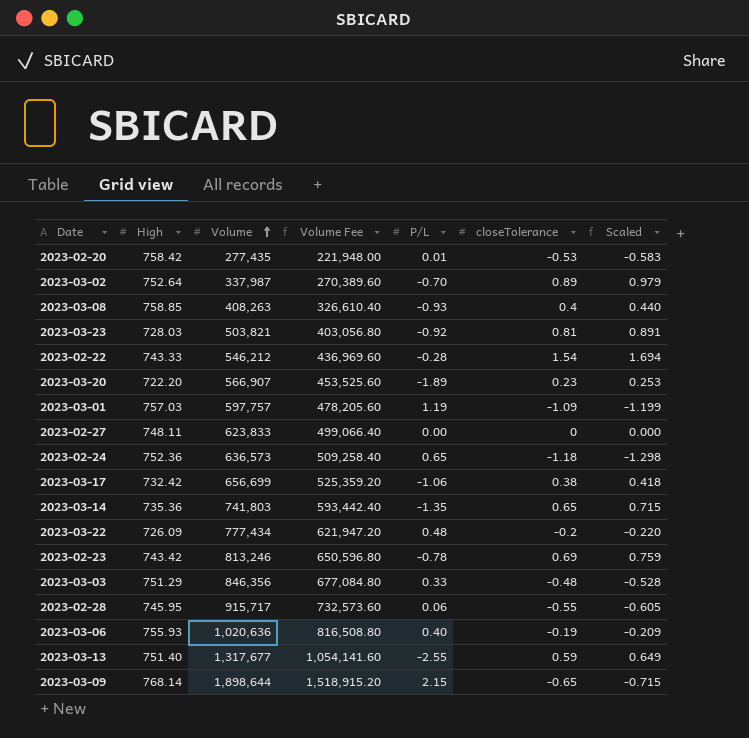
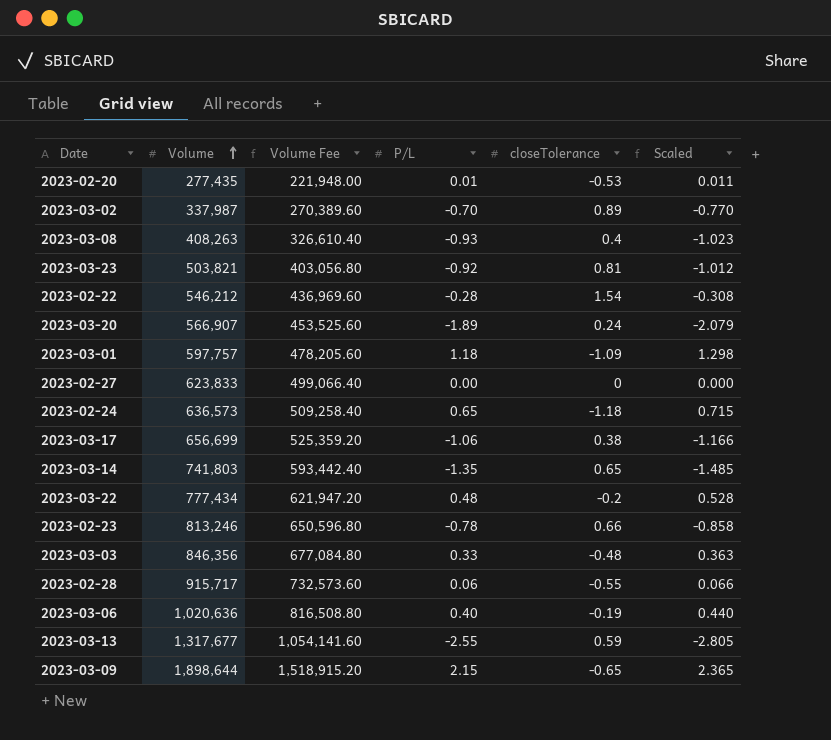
column High | position: 2 -> none
column Scaled | formula: [closeTolerance] * 1.1 -> [P/L] * 1.1
2023-03-20 | closeTolerance: 0.23 -> 0.24
2023-03-01 | P/L: 1.19 -> 1.18
2023-02-23 | closeTolerance: 0.69 -> 0.66

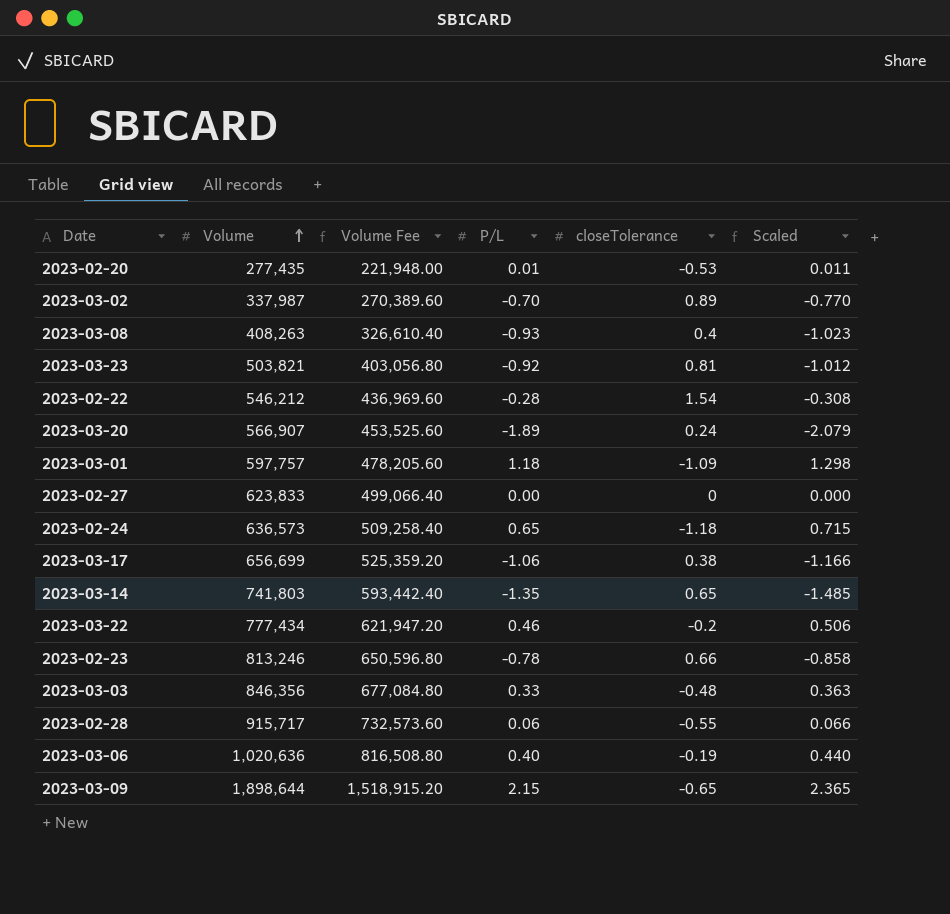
row 2023-03-13: 1,317,677 | 1,054,141.60 | -2.55 | 0.59 | -2.805 -> none
2023-03-22 | P/L: 0.48 -> 0.46
2023-03-22 | Scaled: 0.528 -> 0.506

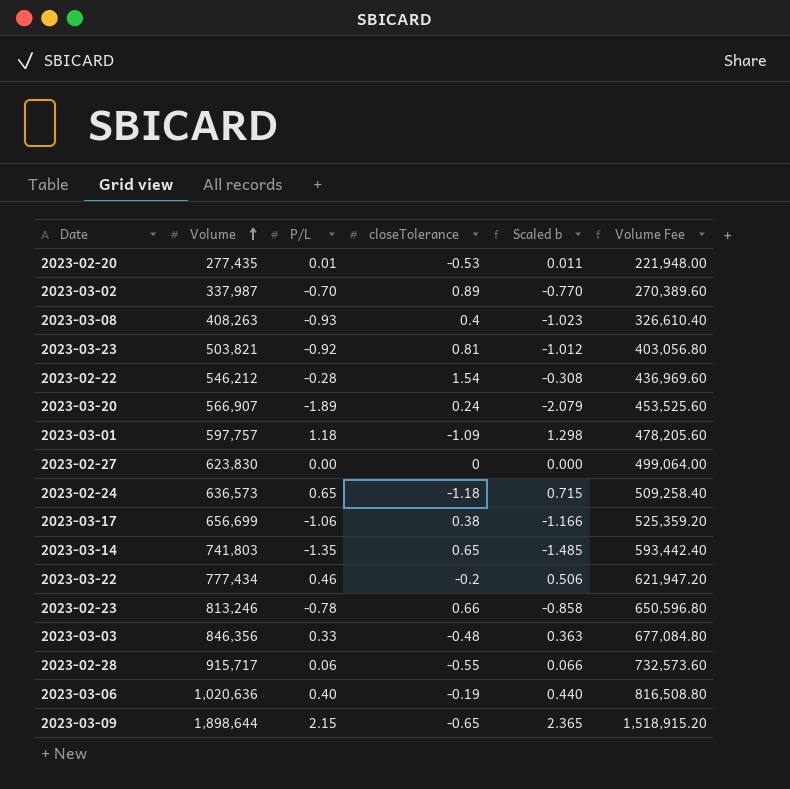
column name: Scaled -> Scaled b
column Volume Fee | position: 3 -> 6
2023-02-27 | Volume: 623,833 -> 623,830
2023-02-27 | Volume Fee: 499,066.40 -> 499,064.00

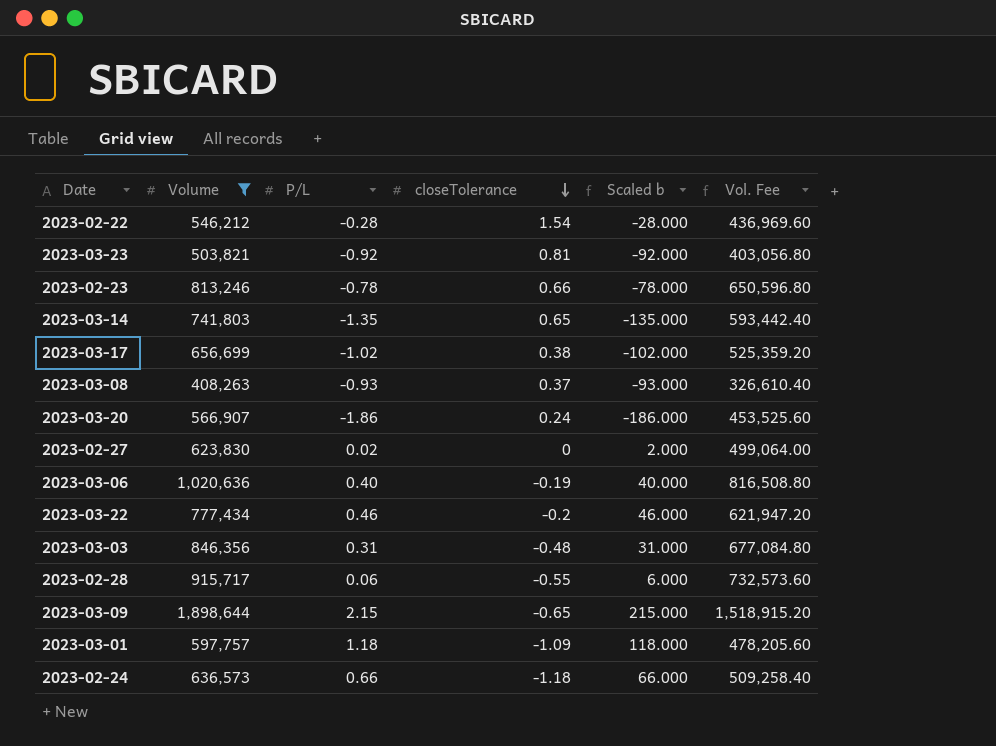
filter: none -> Volume >= 408,263
row order: Volume ascending -> closeTolerance descending
column Scaled b | formula: [P/L] * 1.1 -> [P/L] * 100
column name: Volume Fee -> Vol. Fee
2023-03-17 | P/L: -1.06 -> -1.02
2023-03-08 | closeTolerance: 0.4 -> 0.37
2023-03-20 | P/L: -1.89 -> -1.86
2023-02-27 | P/L: 0.00 -> 0.02
2023-03-03 | P/L: 0.33 -> 0.31
2023-02-24 | P/L: 0.65 -> 0.66

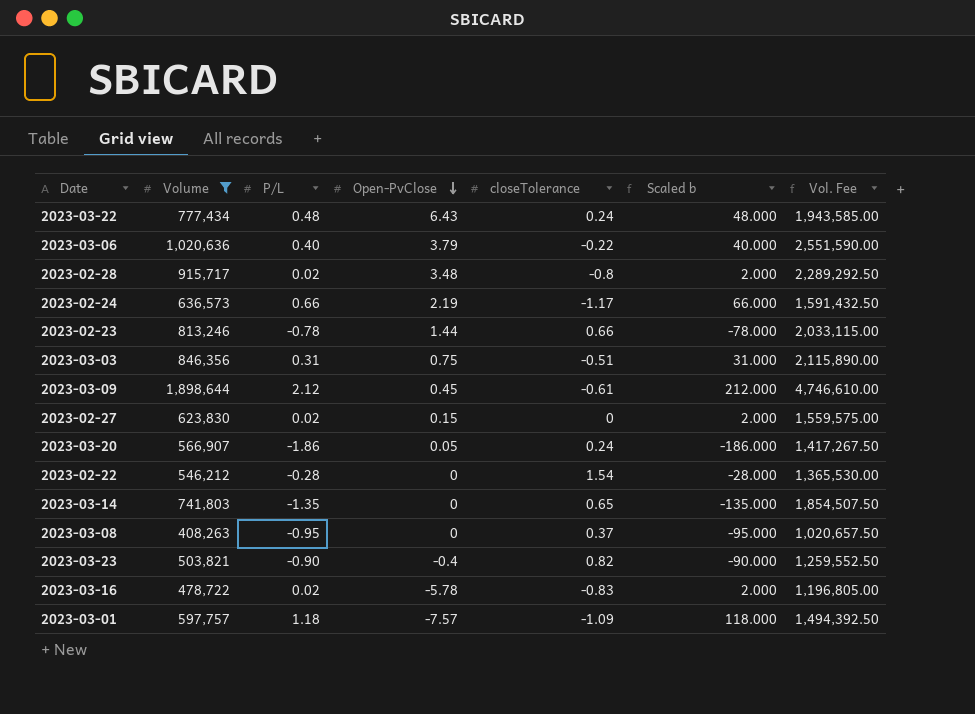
row order: closeTolerance descending -> Open-PvClose descending
column Open-PvClose | position: none -> 4
column Vol. Fee | formula: [Volume] * 0.8 -> [Volume] * 2.5
row 2023-03-17: 656,699 | -1.02 | 0.38 | -102.000 | 525,359.20 -> none
2023-03-22 | P/L: 0.46 -> 0.48
2023-03-22 | closeTolerance: -0.2 -> 0.24
2023-03-22 | Scaled b: 46.000 -> 48.000
2023-03-06 | closeTolerance: -0.19 -> -0.22
2023-02-28 | P/L: 0.06 -> 0.02
2023-02-28 | closeTolerance: -0.55 -> -0.8
2023-02-28 | Scaled b: 6.000 -> 2.000
2023-02-24 | closeTolerance: -1.18 -> -1.17
2023-03-03 | closeTolerance: -0.48 -> -0.51
2023-03-09 | P/L: 2.15 -> 2.12
2023-03-09 | closeTolerance: -0.65 -> -0.61
2023-03-09 | Scaled b: 215.000 -> 212.000
2023-03-08 | P/L: -0.93 -> -0.95
2023-03-08 | Scaled b: -93.000 -> -95.000
2023-03-23 | P/L: -0.92 -> -0.90
2023-03-23 | closeTolerance: 0.81 -> 0.82
2023-03-23 | Scaled b: -92.000 -> -90.000
row 2023-03-16: none -> 478,722 | 0.02 | -5.78 | -0.83 | 2.000 | 1,196,805.00

